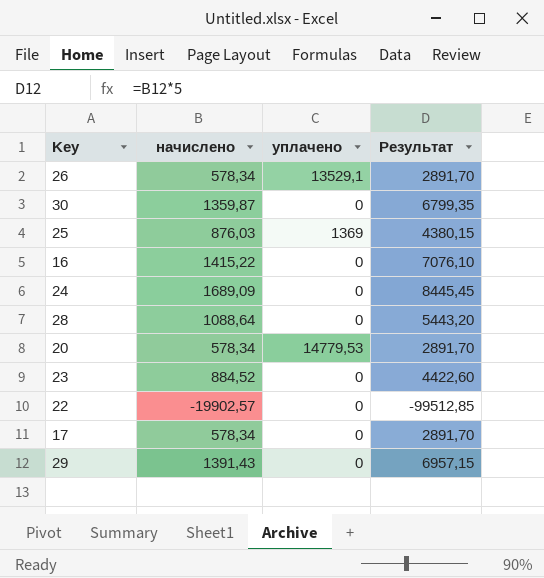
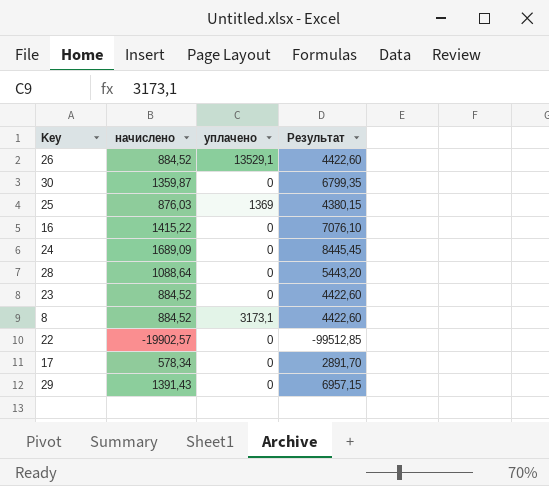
row 20: 578,34 | 14779,53 | 2891,70 -> none
26 | начислено: 578,34 -> 884,52
26 | Результат: 2891,70 -> 4422,60
row 8: none -> 884,52 | 3173,1 | 4422,60

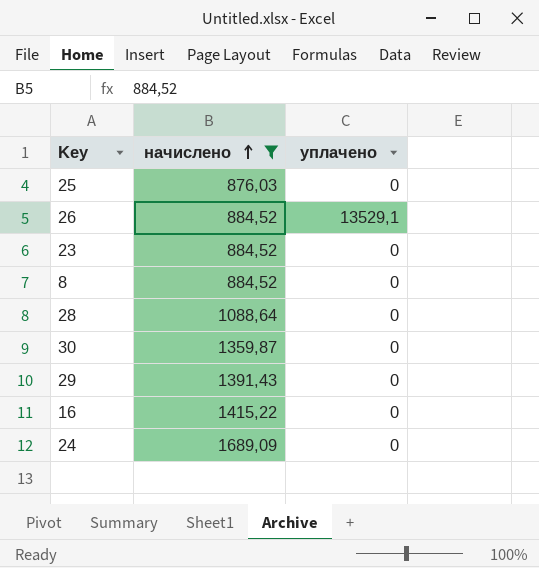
filter: none -> начислено >= 876,03
row order: none -> начислено ascending
column Результат | formula: [начислено] * 5 -> none
25 | уплачено: 1369 -> 0
8 | уплачено: 3173,1 -> 0

